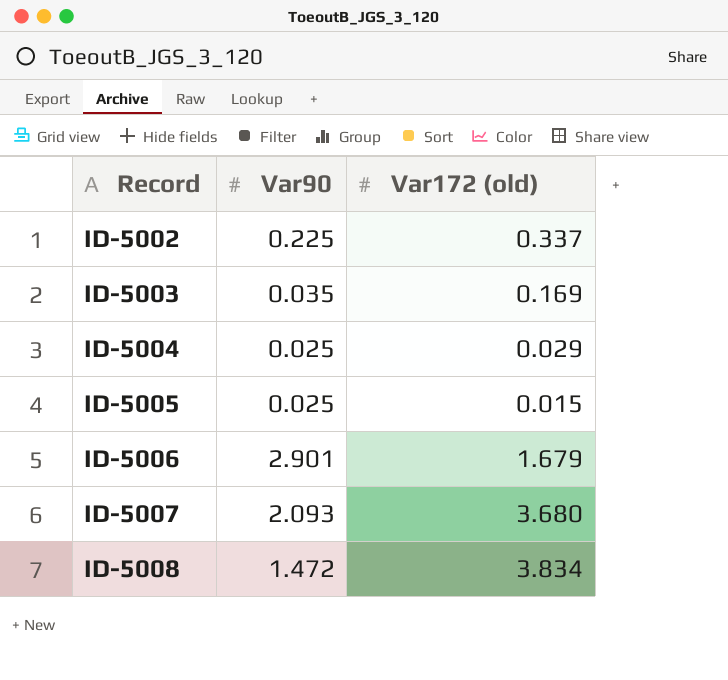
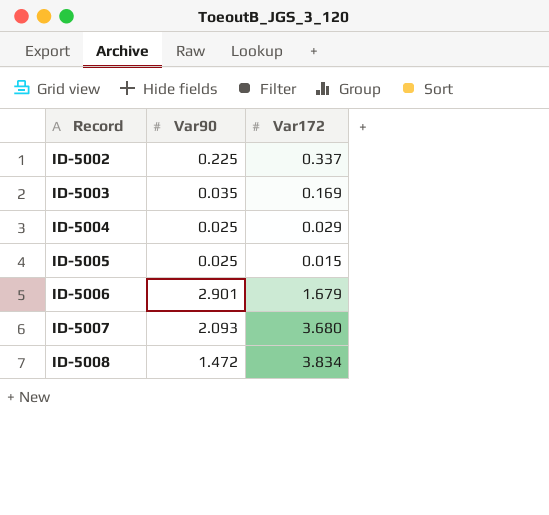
column name: Var172 (old) -> Var172

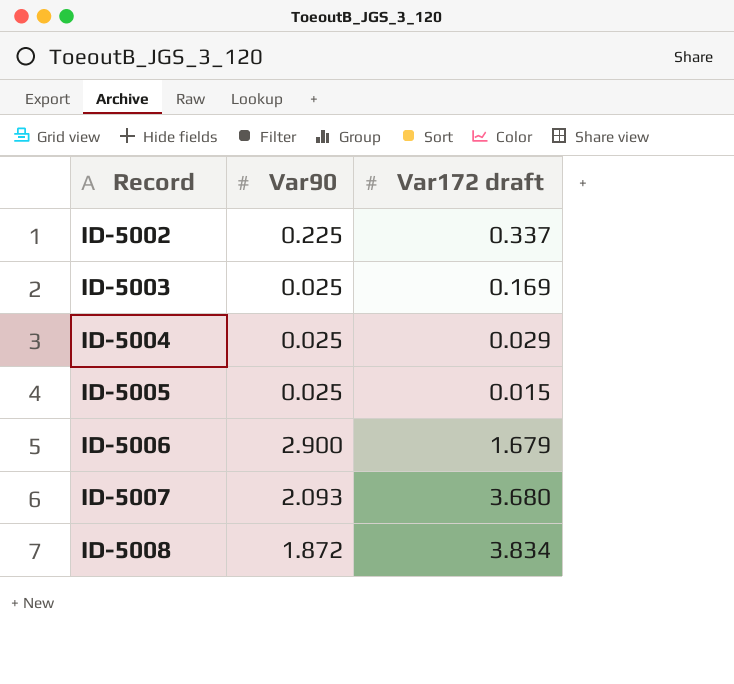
column name: Var172 -> Var172 draft
ID-5003 | Var90: 0.035 -> 0.025
ID-5006 | Var90: 2.901 -> 2.900
ID-5008 | Var90: 1.472 -> 1.872

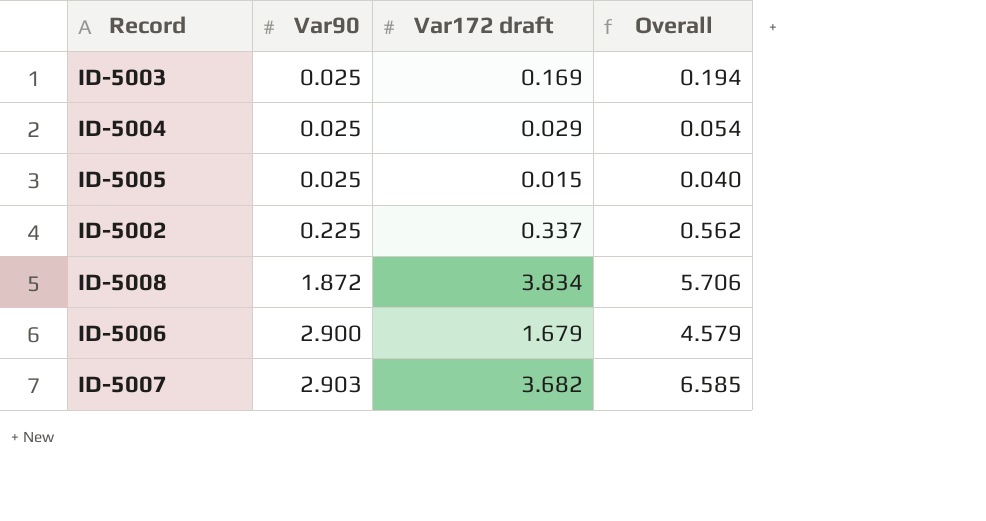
row order: Record ascending -> Var90 ascending
column Overall | formula: none -> [Var90] + [Var172 draft]
ID-5007 | Var90: 2.093 -> 2.903
ID-5007 | Var172 draft: 3.680 -> 3.682

